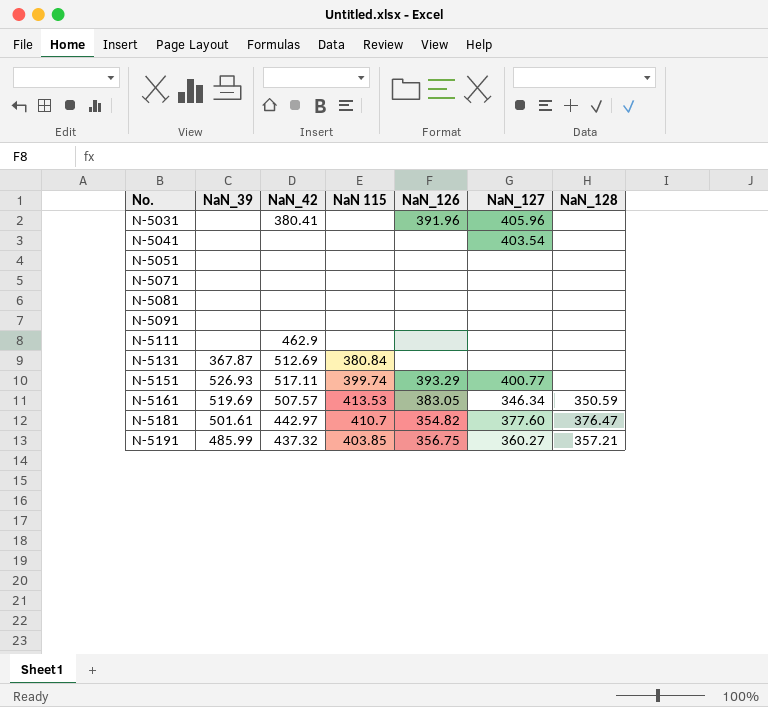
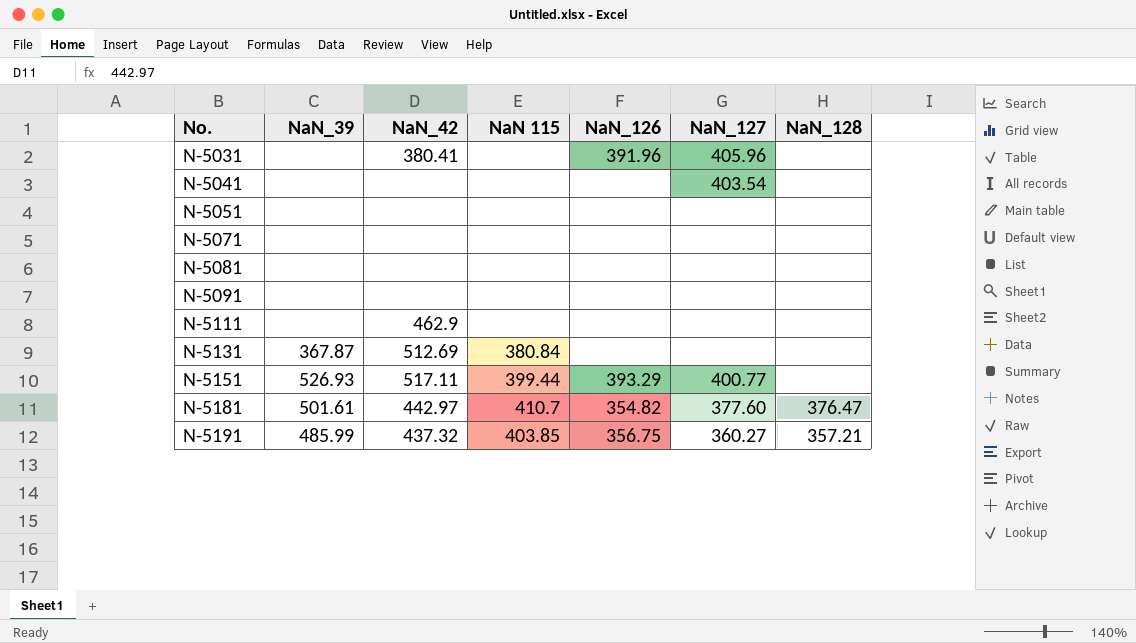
row N-5161: 519.69 | 507.57 | 413.53 | 383.05 | 346.34 | 350.59 -> none
N-5151 | NaN 115: 399.74 -> 399.44

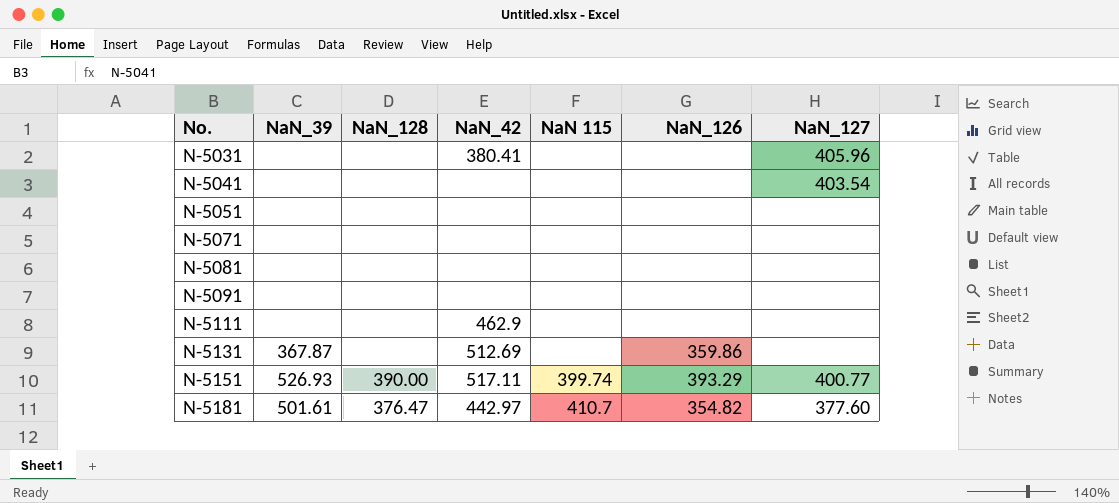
column NaN_128 | position: 7 -> 3
row N-5191: 485.99 | 437.32 | 403.85 | 356.75 | 360.27 | 357.21 -> none
N-5031 | NaN_126: 391.96 -> none
N-5131 | NaN 115: 380.84 -> none
N-5131 | NaN_126: none -> 359.86
N-5151 | NaN_128: none -> 390.00
N-5151 | NaN 115: 399.44 -> 399.74

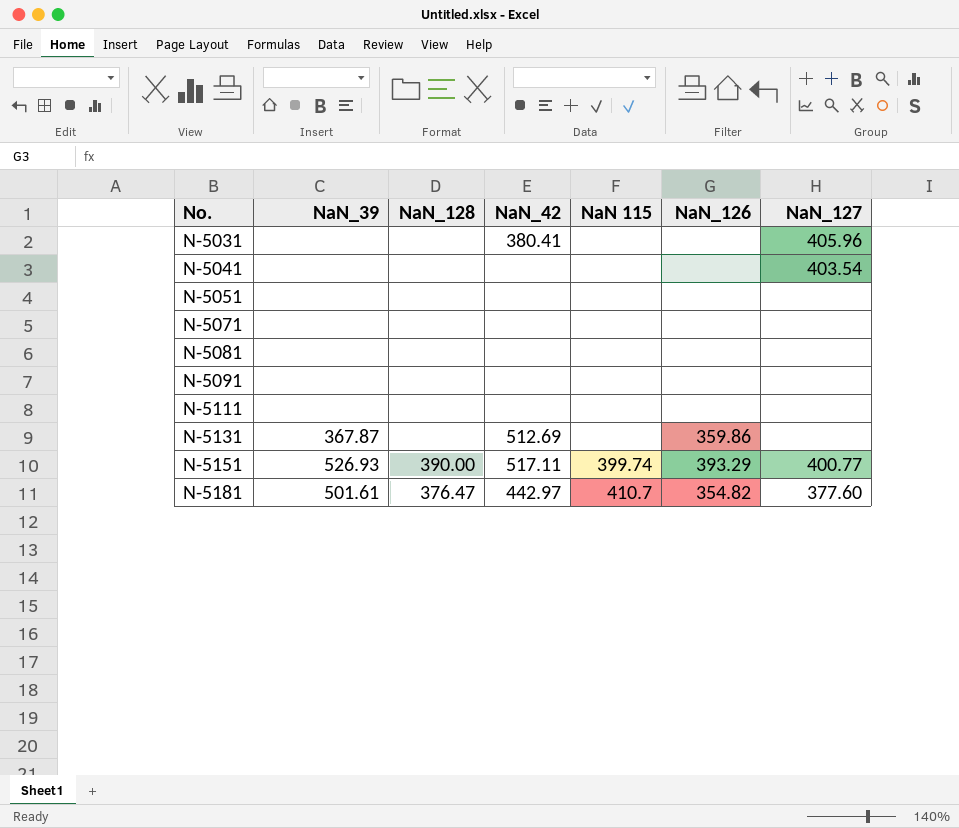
N-5111 | NaN_42: 462.9 -> none

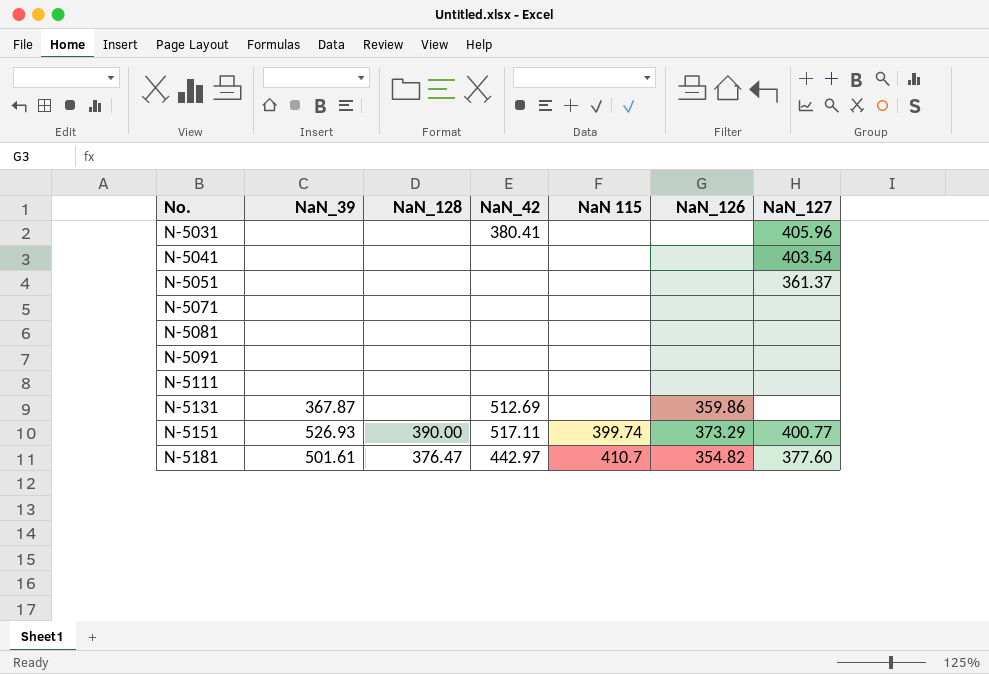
N-5051 | NaN_127: none -> 361.37
N-5151 | NaN_126: 393.29 -> 373.29

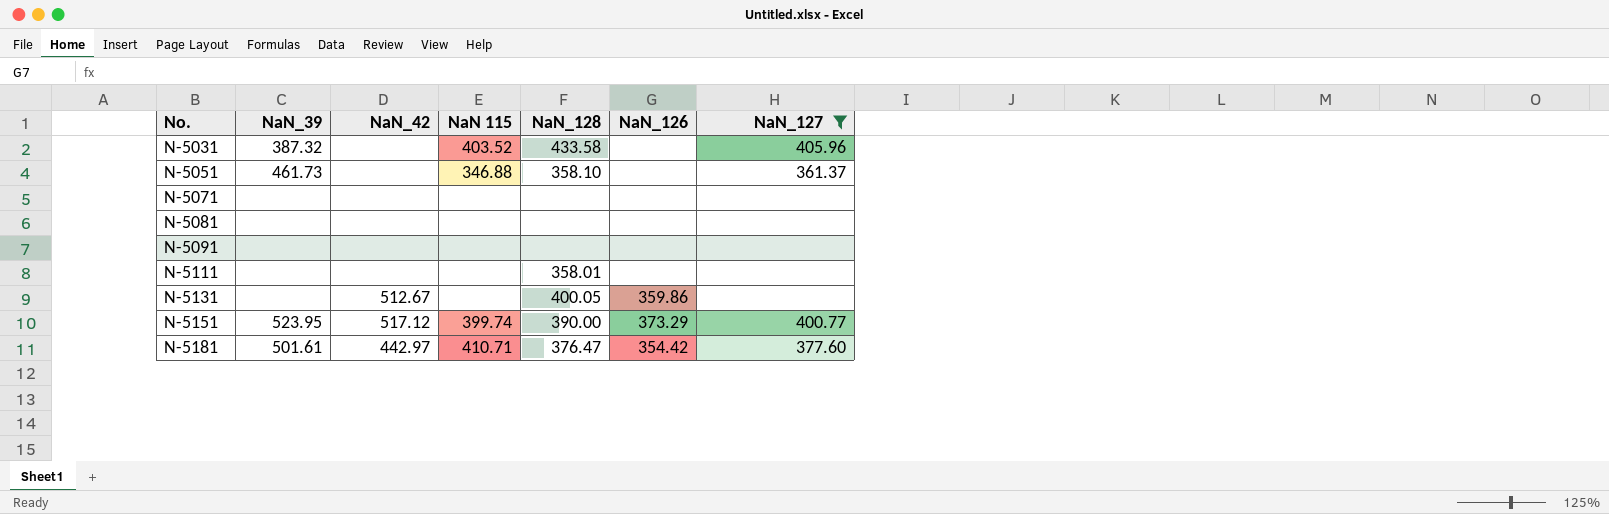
filter: none -> NaN_127 != 403.54
column NaN_128 | position: 3 -> 5
N-5031 | NaN_39: none -> 387.32
N-5031 | NaN_42: 380.41 -> none
N-5031 | NaN 115: none -> 403.52
N-5031 | NaN_128: none -> 433.58
N-5051 | NaN_39: none -> 461.73
N-5051 | NaN 115: none -> 346.88
N-5051 | NaN_128: none -> 358.10
N-5111 | NaN_128: none -> 358.01
N-5131 | NaN_39: 367.87 -> none
N-5131 | NaN_42: 512.69 -> 512.67
N-5131 | NaN_128: none -> 400.05
N-5151 | NaN_39: 526.93 -> 523.95
N-5151 | NaN_42: 517.11 -> 517.12
N-5181 | NaN 115: 410.7 -> 410.71
N-5181 | NaN_126: 354.82 -> 354.42

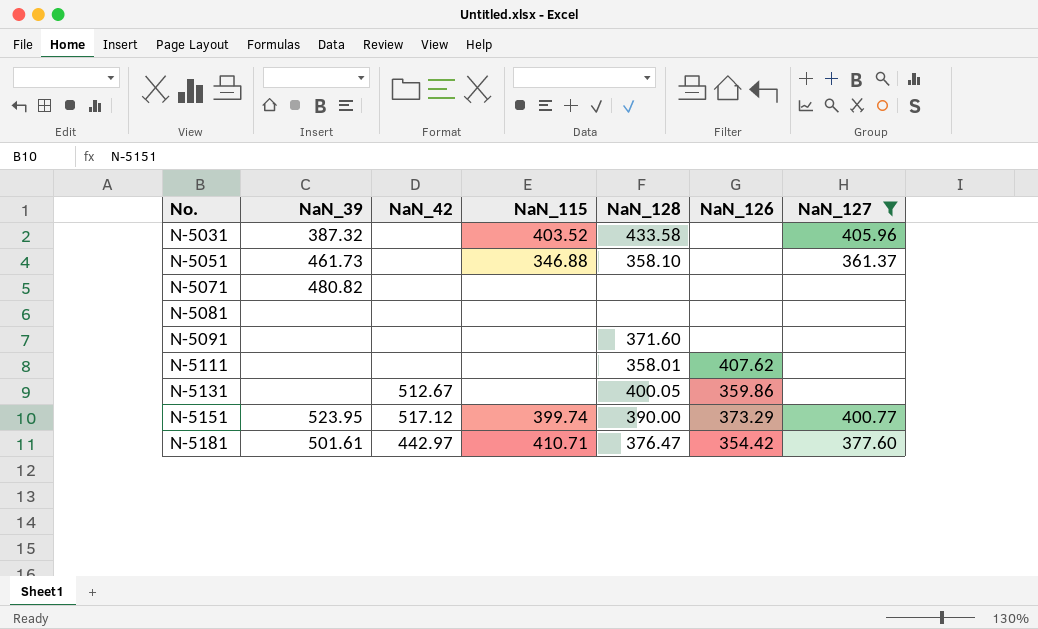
column name: NaN 115 -> NaN_115
N-5071 | NaN_39: none -> 480.82
N-5091 | NaN_128: none -> 371.60
N-5111 | NaN_126: none -> 407.62

